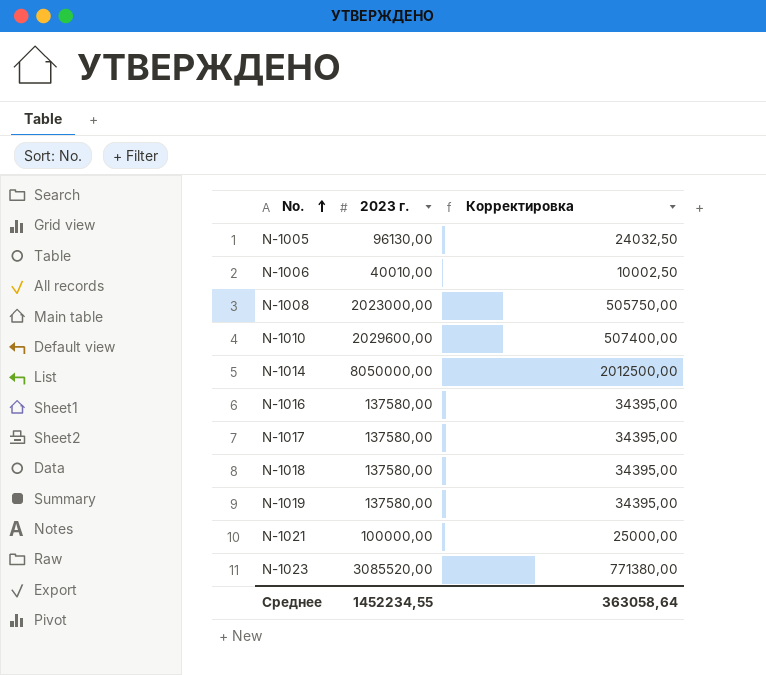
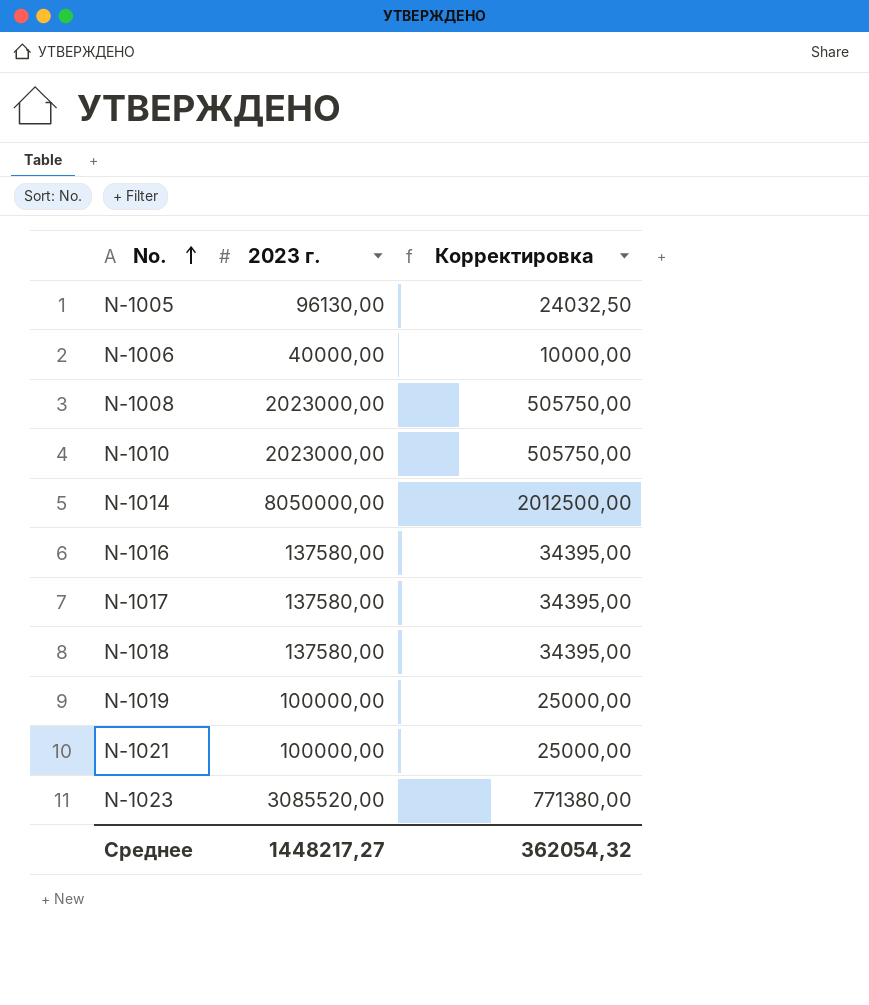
N-1006 | 2023 г.: 40010,00 -> 40000,00
N-1006 | Корректировка: 10002,50 -> 10000,00
N-1010 | 2023 г.: 2029600,00 -> 2023000,00
N-1010 | Корректировка: 507400,00 -> 505750,00
N-1019 | 2023 г.: 137580,00 -> 100000,00
N-1019 | Корректировка: 34395,00 -> 25000,00
Среднее | 2023 г.: 1452234,55 -> 1448217,27
Среднее | Корректировка: 363058,64 -> 362054,32

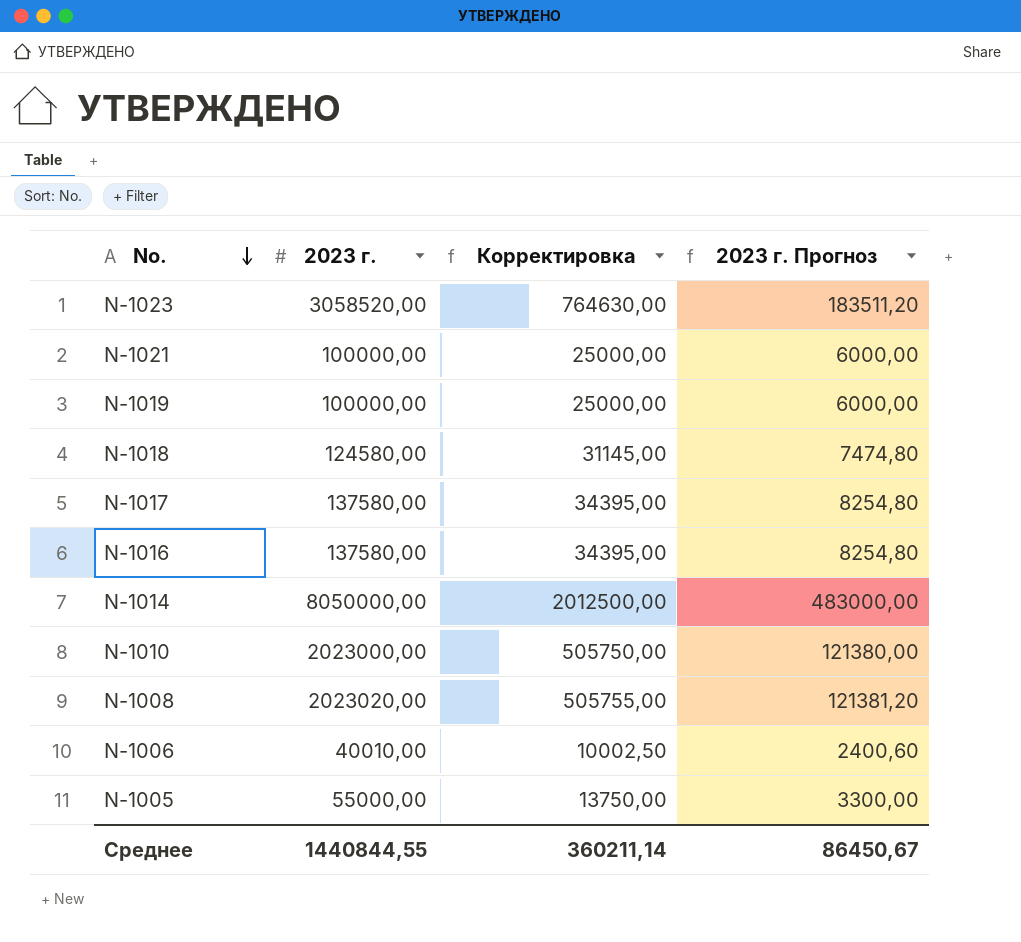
row order: No. ascending -> No. descending
column 2023 г. Прогноз | formula: none -> [2023 г.] * 0,06
N-1023 | 2023 г.: 3085520,00 -> 3058520,00
N-1023 | Корректировка: 771380,00 -> 764630,00
N-1018 | 2023 г.: 137580,00 -> 124580,00
N-1018 | Корректировка: 34395,00 -> 31145,00
N-1008 | 2023 г.: 2023000,00 -> 2023020,00
N-1008 | Корректировка: 505750,00 -> 505755,00
N-1006 | 2023 г.: 40000,00 -> 40010,00
N-1006 | Корректировка: 10000,00 -> 10002,50
N-1005 | 2023 г.: 96130,00 -> 55000,00
N-1005 | Корректировка: 24032,50 -> 13750,00
Среднее | 2023 г.: 1448217,27 -> 1440844,55
Среднее | Корректировка: 362054,32 -> 360211,14

